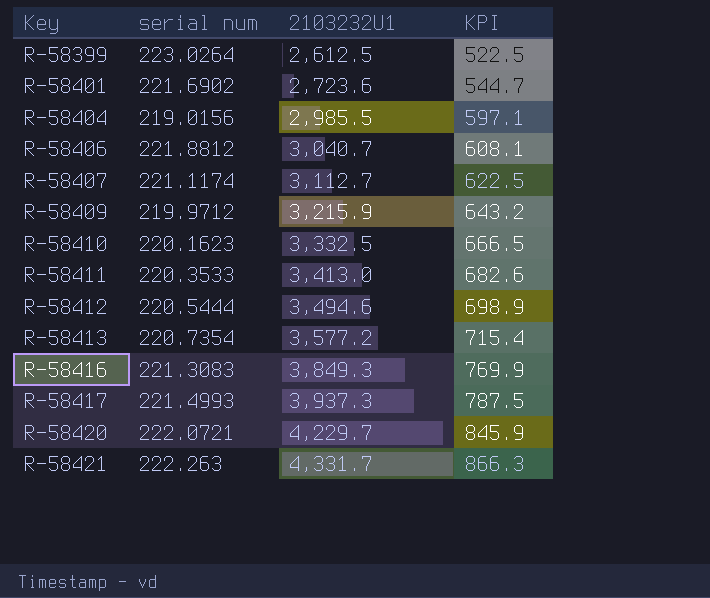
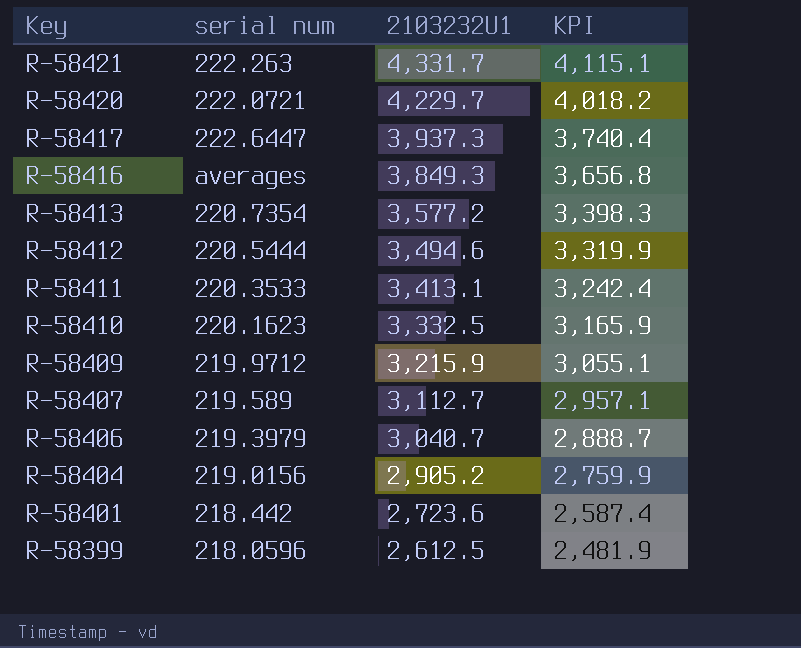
row order: Key ascending -> Key descending
column KPI | formula: [2103232U1] * 0.2 -> [2103232U1] * 0.95
R-58417 | serial num: 221.4993 -> 222.6447
R-58416 | serial num: 221.3083 -> averages
R-58411 | 2103232U1: 3,413.0 -> 3,413.1
R-58407 | serial num: 221.1174 -> 219.589
R-58406 | serial num: 221.8812 -> 219.3979
R-58404 | 2103232U1: 2,985.5 -> 2,905.2
R-58401 | serial num: 221.6902 -> 218.442
R-58399 | serial num: 223.0264 -> 218.0596

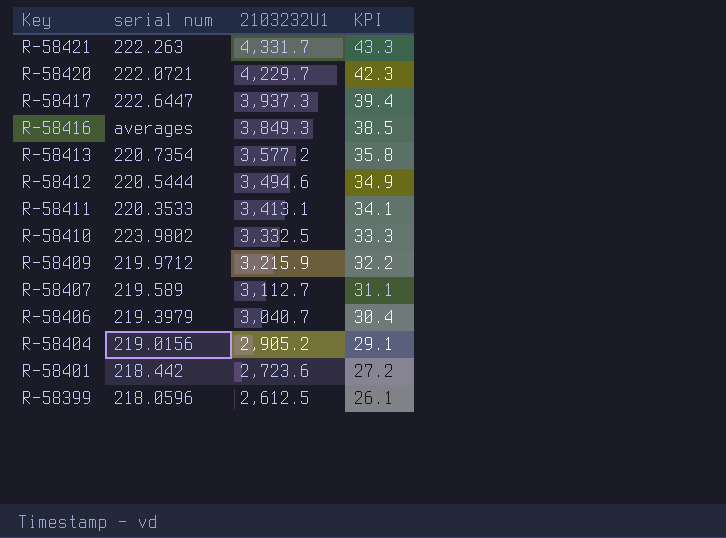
column KPI | formula: [2103232U1] * 0.95 -> [2103232U1] * 0.01
R-58410 | serial num: 220.1623 -> 223.9802

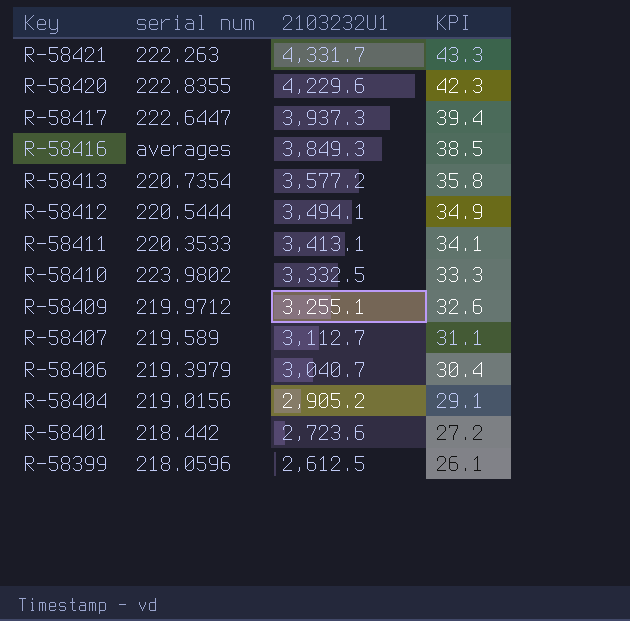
R-58420 | serial num: 222.0721 -> 222.8355
R-58420 | 2103232U1: 4,229.7 -> 4,229.6
R-58412 | 2103232U1: 3,494.6 -> 3,494.1
R-58409 | 2103232U1: 3,215.9 -> 3,255.1
R-58409 | KPI: 32.2 -> 32.6

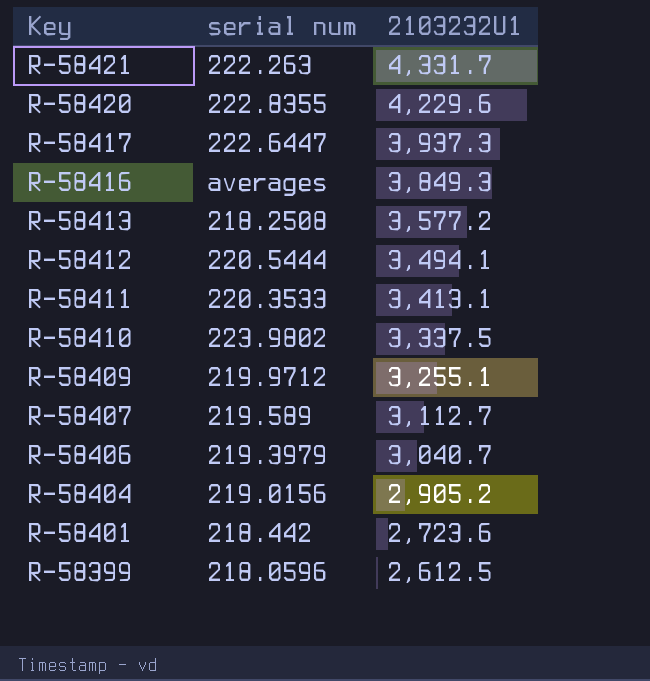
column KPI | formula: [2103232U1] * 0.01 -> none
R-58413 | serial num: 220.7354 -> 218.2508
R-58410 | 2103232U1: 3,332.5 -> 3,337.5

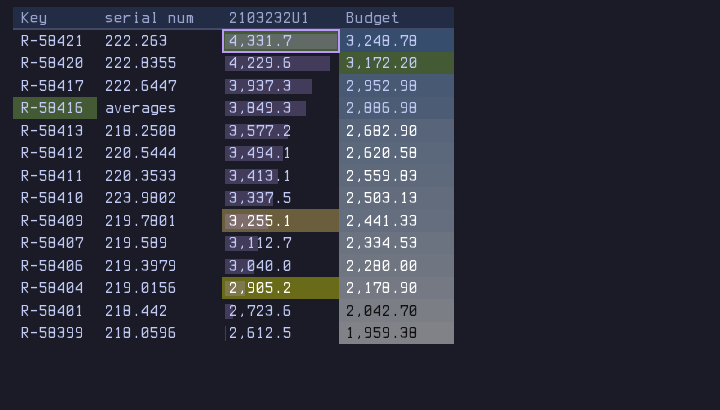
column Budget | formula: none -> [2103232U1] * 0.75
R-58409 | serial num: 219.9712 -> 219.7801
R-58406 | 2103232U1: 3,040.7 -> 3,040.0

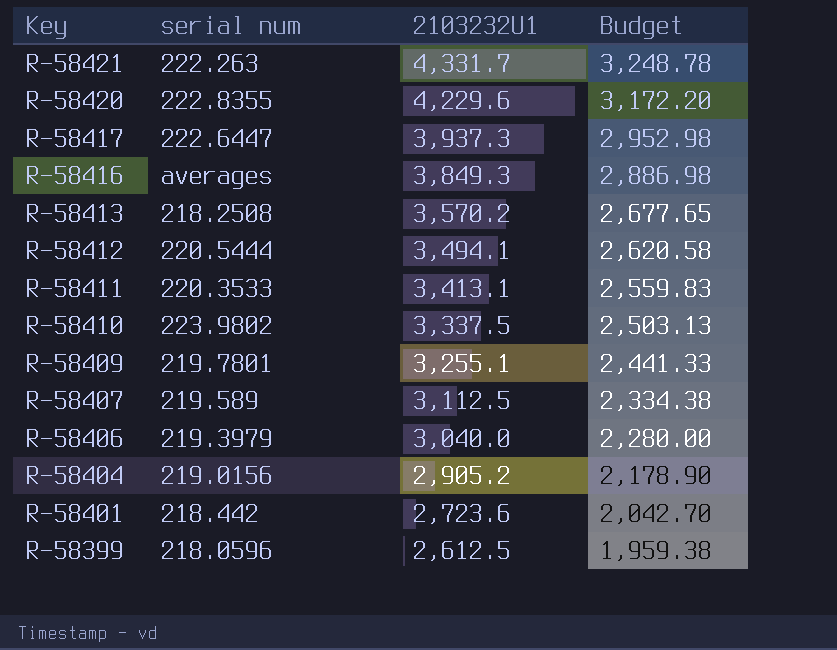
R-58413 | 2103232U1: 3,577.2 -> 3,570.2
R-58413 | Budget: 2,682.90 -> 2,677.65
R-58407 | 2103232U1: 3,112.7 -> 3,112.5
R-58407 | Budget: 2,334.53 -> 2,334.38

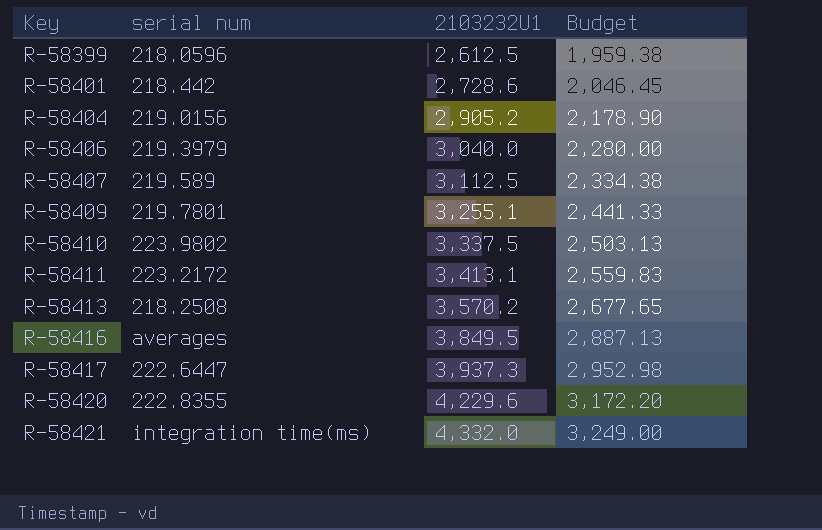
row order: Key descending -> Key ascending
row R-58412: 220.5444 | 3,494.1 | 2,620.58 -> none
R-58401 | 2103232U1: 2,723.6 -> 2,728.6
R-58401 | Budget: 2,042.70 -> 2,046.45
R-58411 | serial num: 220.3533 -> 223.2172
R-58416 | 2103232U1: 3,849.3 -> 3,849.5
R-58416 | Budget: 2,886.98 -> 2,887.13
R-58421 | serial num: 222.263 -> integration time(ms)
R-58421 | 2103232U1: 4,331.7 -> 4,332.0
R-58421 | Budget: 3,248.78 -> 3,249.00

